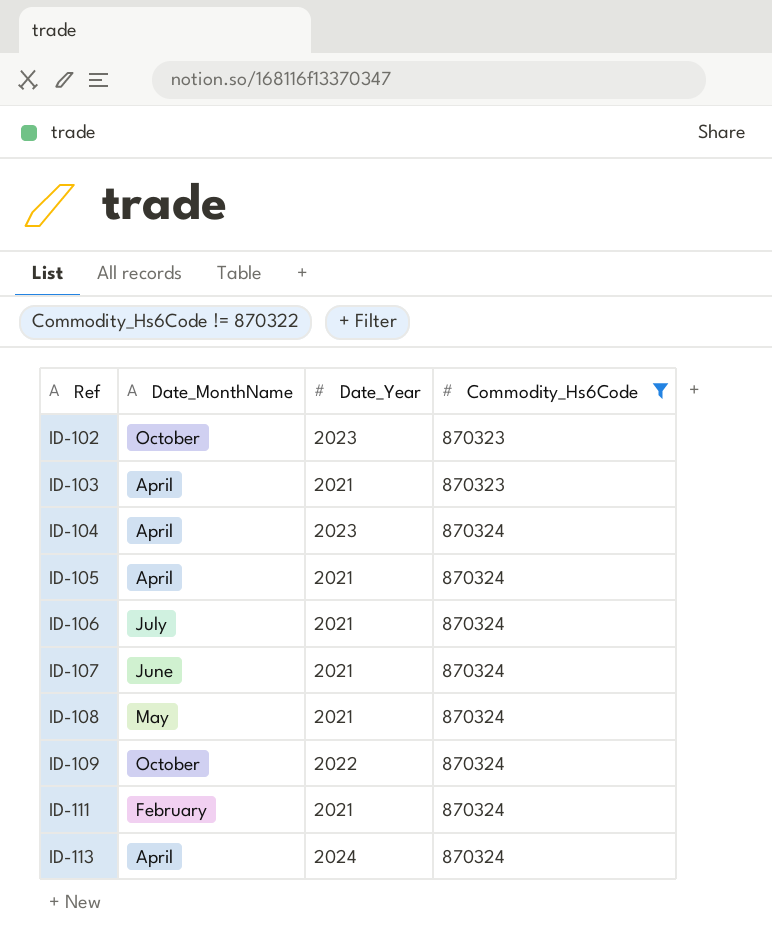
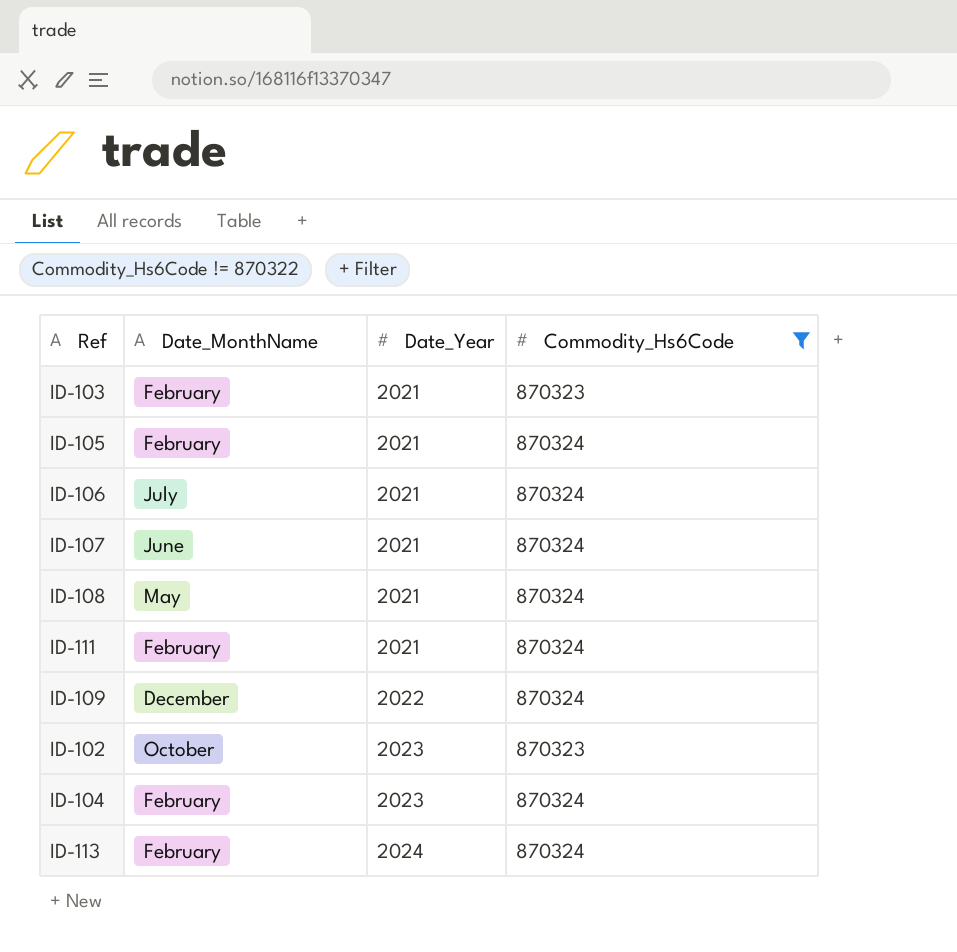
row order: Ref ascending -> Date_Year ascending
ID-103 | Date_MonthName: April -> February
ID-105 | Date_MonthName: April -> February
ID-109 | Date_MonthName: October -> December
ID-104 | Date_MonthName: April -> February
ID-113 | Date_MonthName: April -> February

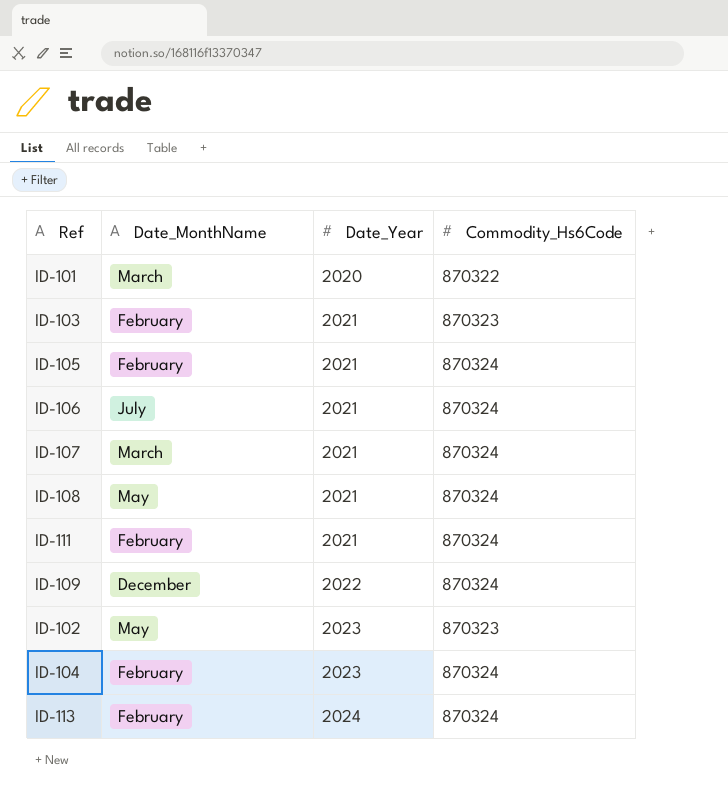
filter: Commodity_Hs6Code != 870322 -> none
ID-107 | Date_MonthName: June -> March
ID-102 | Date_MonthName: October -> May

